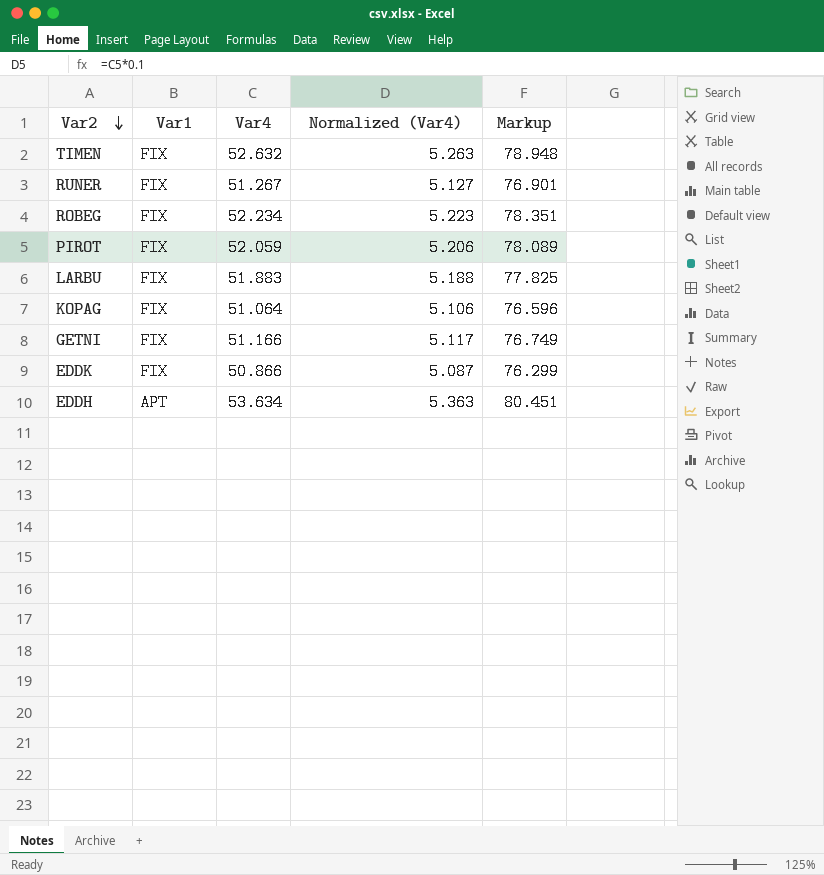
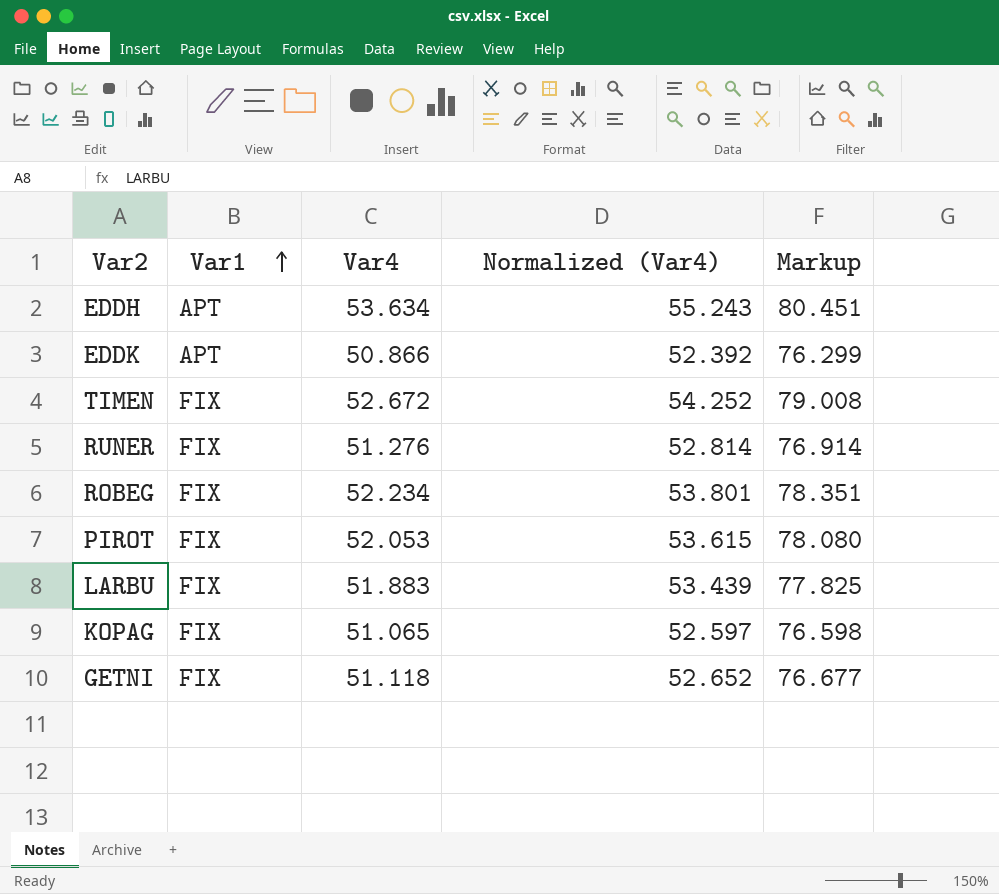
row order: Var2 descending -> Var1 ascending
column Normalized (Var4) | formula: [Var4] * 0.1 -> [Var4] * 1.03
EDDK | Var1: FIX -> APT
TIMEN | Var4: 52.632 -> 52.672
TIMEN | Markup: 78.948 -> 79.008
RUNER | Var4: 51.267 -> 51.276
RUNER | Markup: 76.901 -> 76.914
PIROT | Var4: 52.059 -> 52.053
PIROT | Markup: 78.089 -> 78.080
KOPAG | Var4: 51.064 -> 51.065
KOPAG | Markup: 76.596 -> 76.598
GETNI | Var4: 51.166 -> 51.118
GETNI | Markup: 76.749 -> 76.677

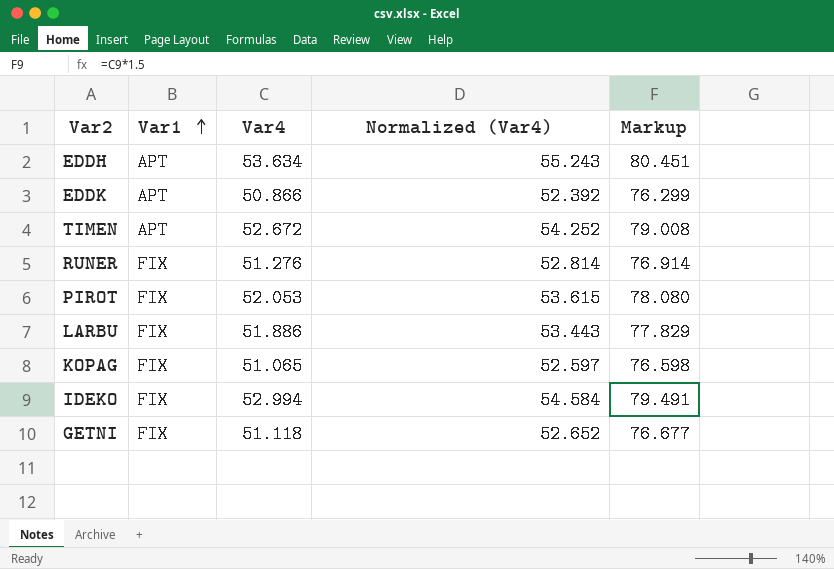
row ROBEG: FIX | 52.234 | 53.801 | 78.351 -> none
TIMEN | Var1: FIX -> APT
LARBU | Var4: 51.883 -> 51.886
LARBU | Normalized (Var4): 53.439 -> 53.443
LARBU | Markup: 77.825 -> 77.829
row IDEKO: none -> FIX | 52.994 | 54.584 | 79.491

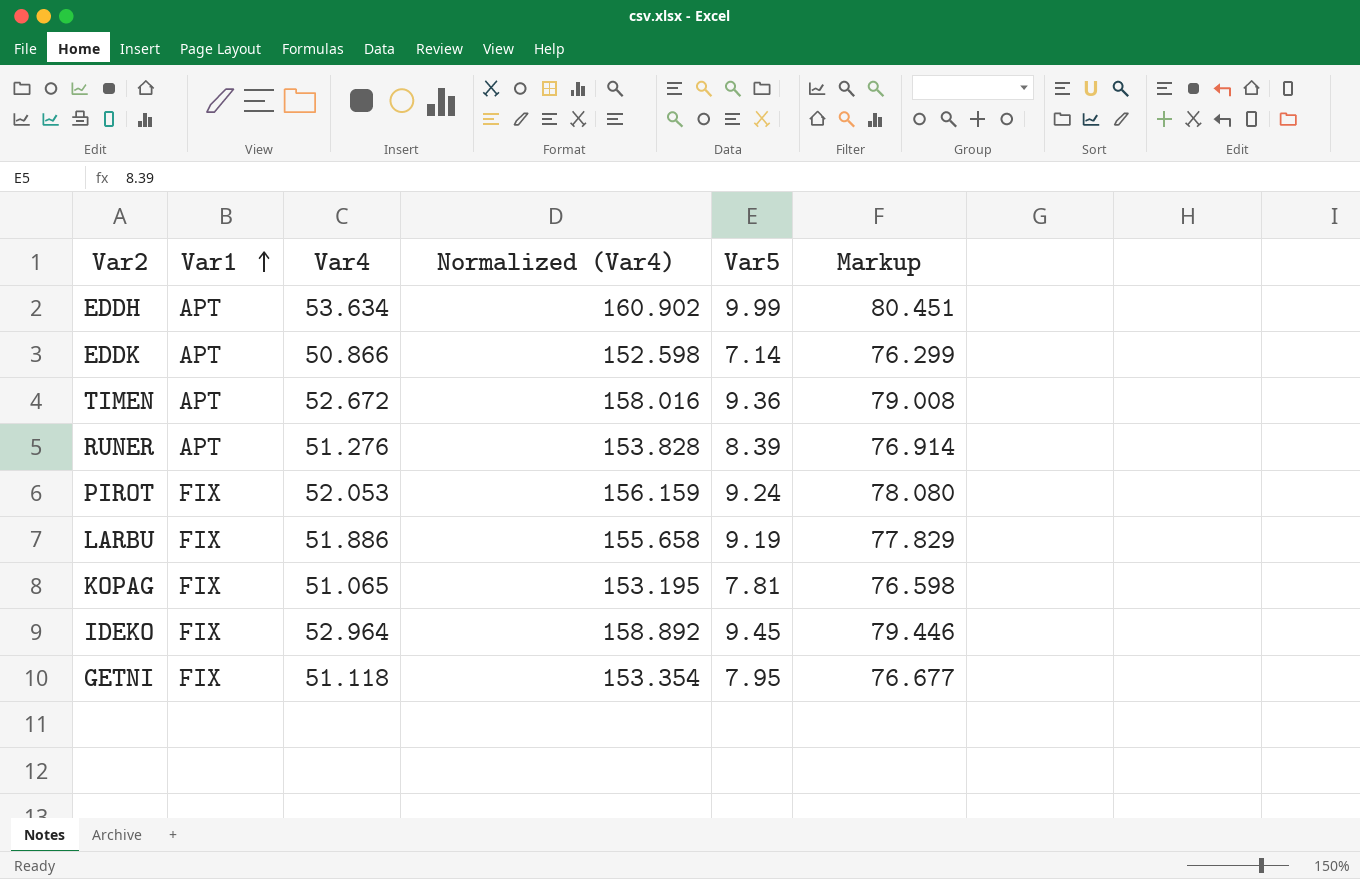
column Normalized (Var4) | formula: [Var4] * 1.03 -> [Var4] * 3
column Var5 | position: none -> 5
RUNER | Var1: FIX -> APT
IDEKO | Var4: 52.994 -> 52.964
IDEKO | Markup: 79.491 -> 79.446

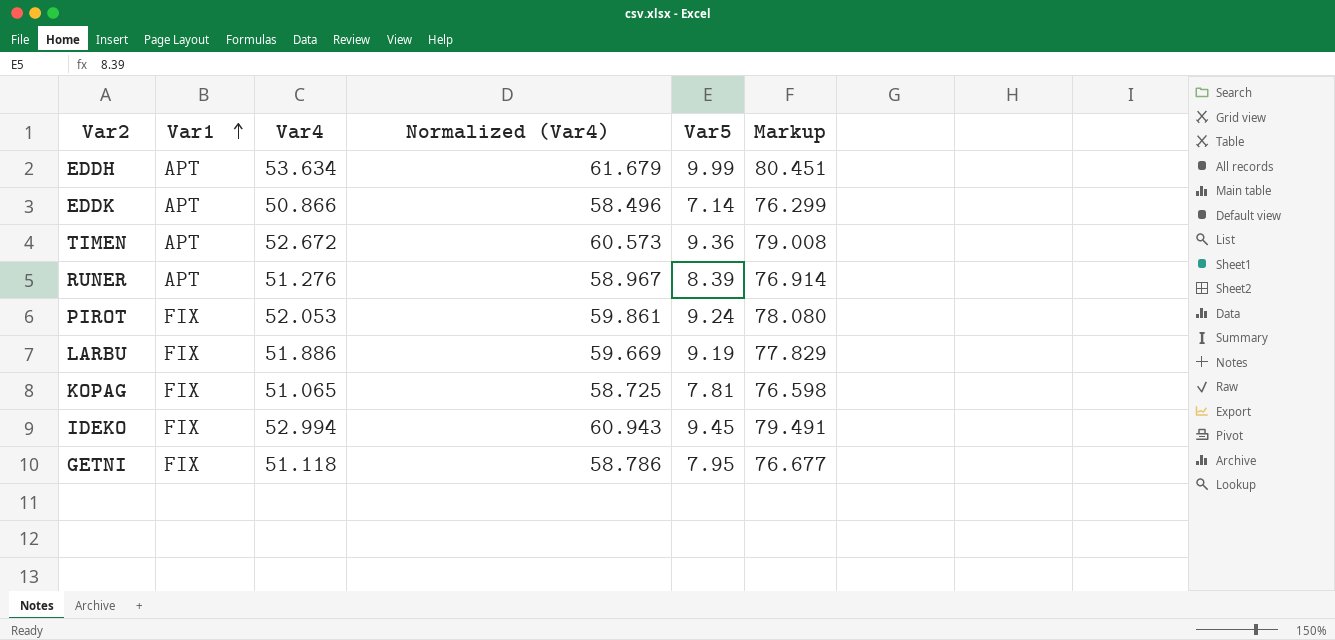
column Normalized (Var4) | formula: [Var4] * 3 -> [Var4] * 1.15
IDEKO | Var4: 52.964 -> 52.994
IDEKO | Markup: 79.446 -> 79.491

